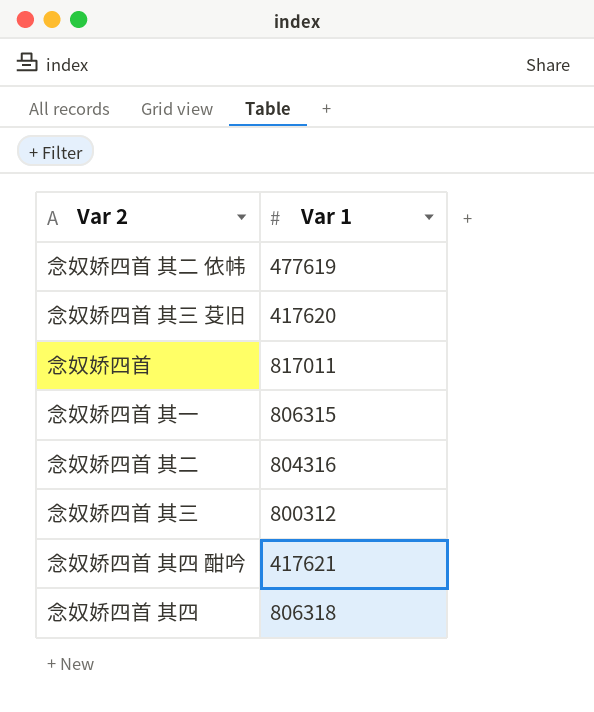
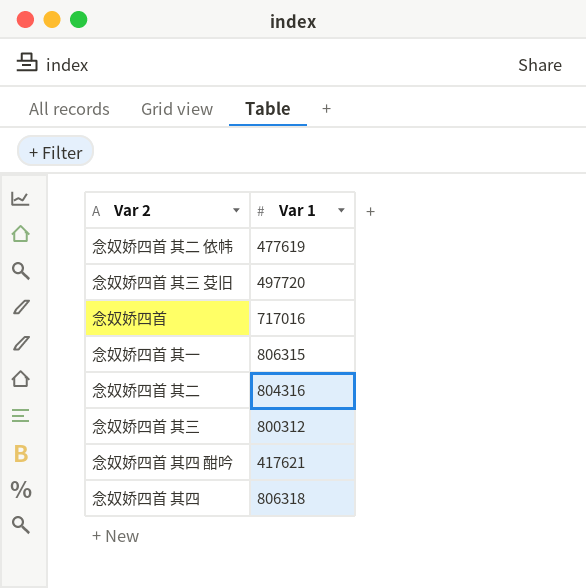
念奴娇四首 其三 芟旧 | Var 1: 417620 -> 497720
念奴娇四首 | Var 1: 817011 -> 717016

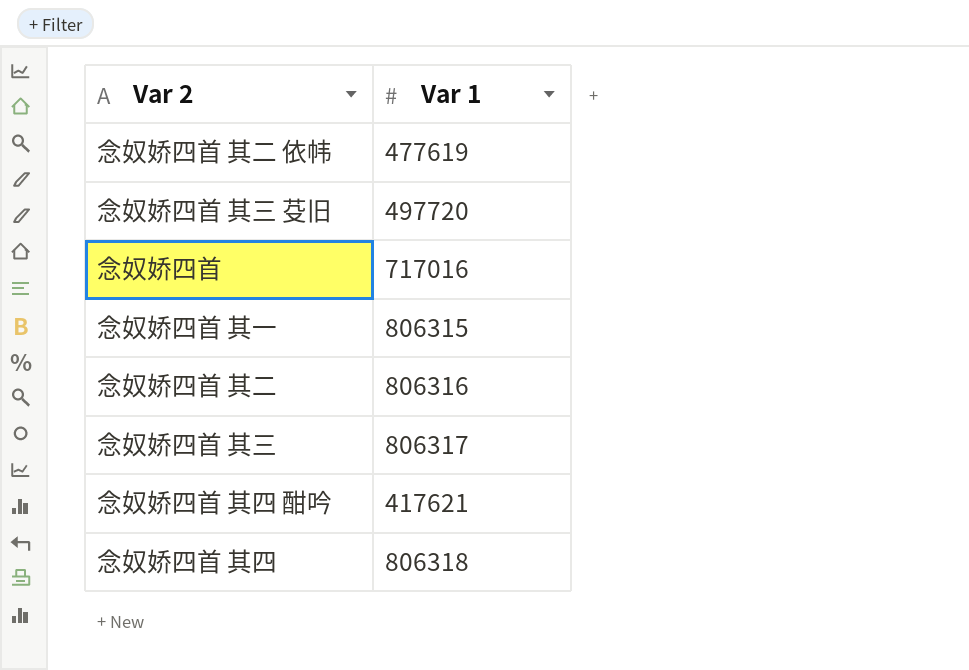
念奴娇四首 其二 | Var 1: 804316 -> 806316
念奴娇四首 其三 | Var 1: 800312 -> 806317

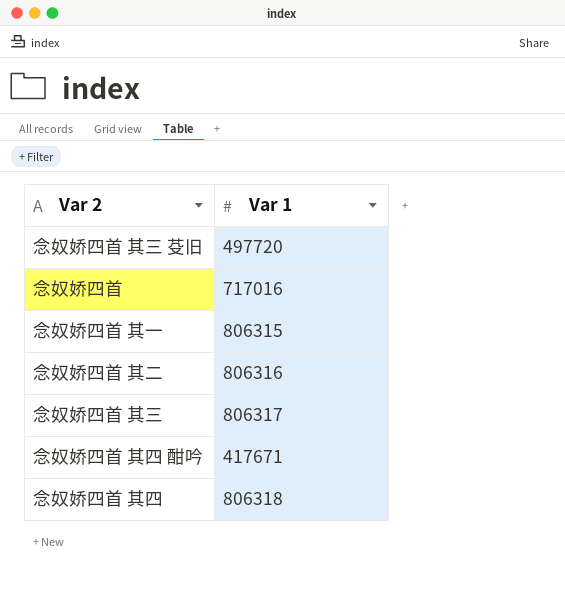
row 念奴娇四首 其二 依帏: 477619 -> none
念奴娇四首 其四 酣吟 | Var 1: 417621 -> 417671

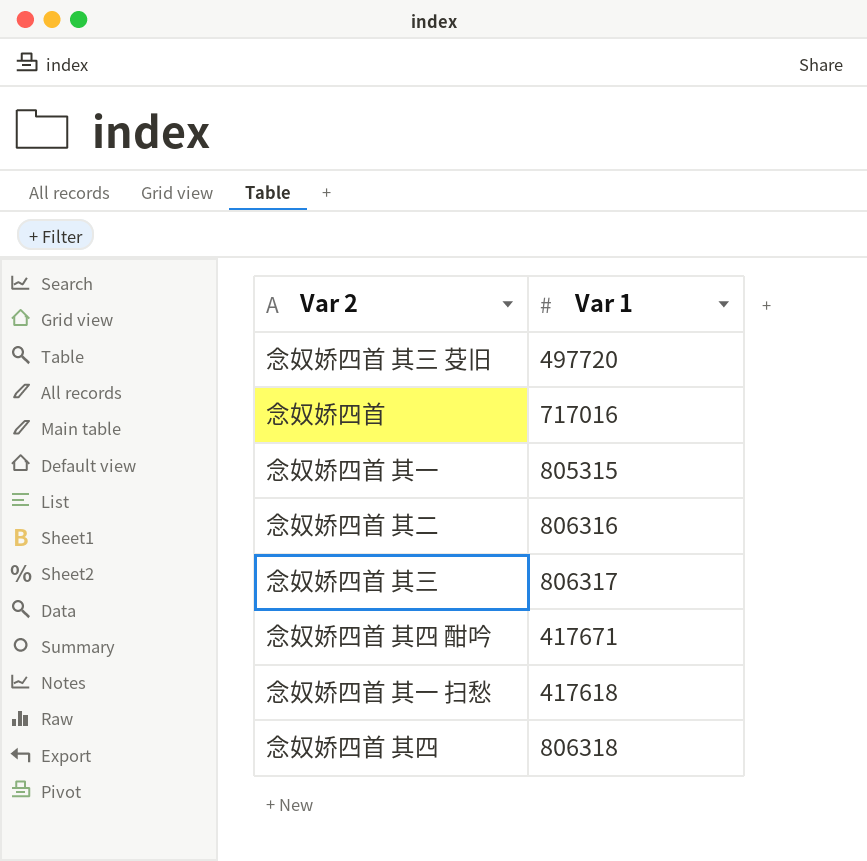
念奴娇四首 其一 | Var 1: 806315 -> 805315
row 念奴娇四首 其一 扫愁: none -> 417618

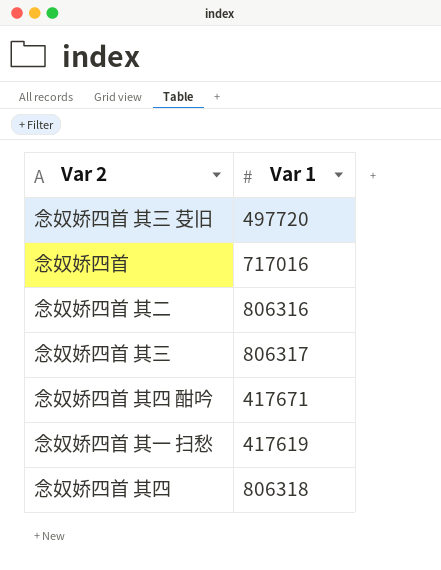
row 念奴娇四首 其一: 805315 -> none
念奴娇四首 其一 扫愁 | Var 1: 417618 -> 417619

